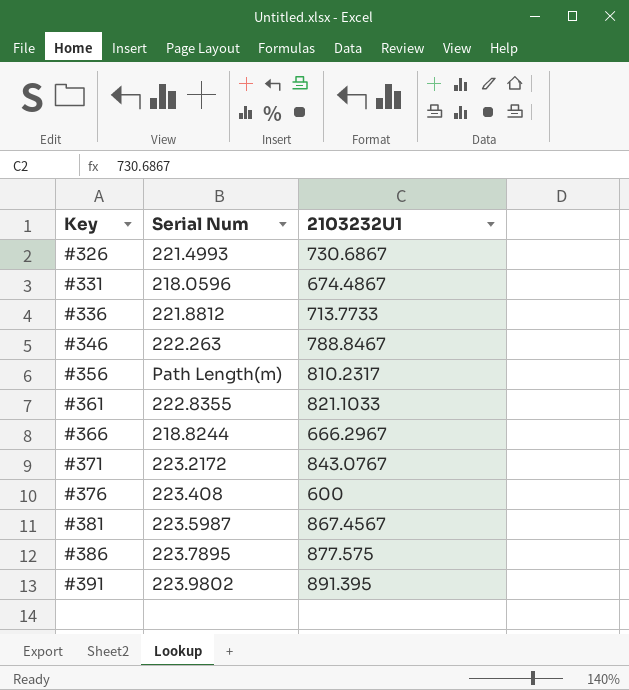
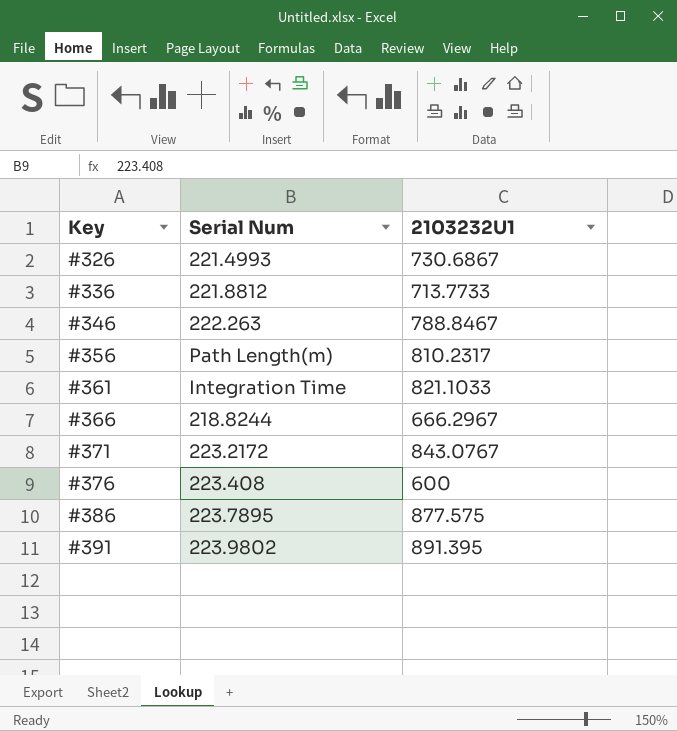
row #331: 218.0596 | 674.4867 -> none
row #381: 223.5987 | 867.4567 -> none
#361 | Serial Num: 222.8355 -> Integration Time

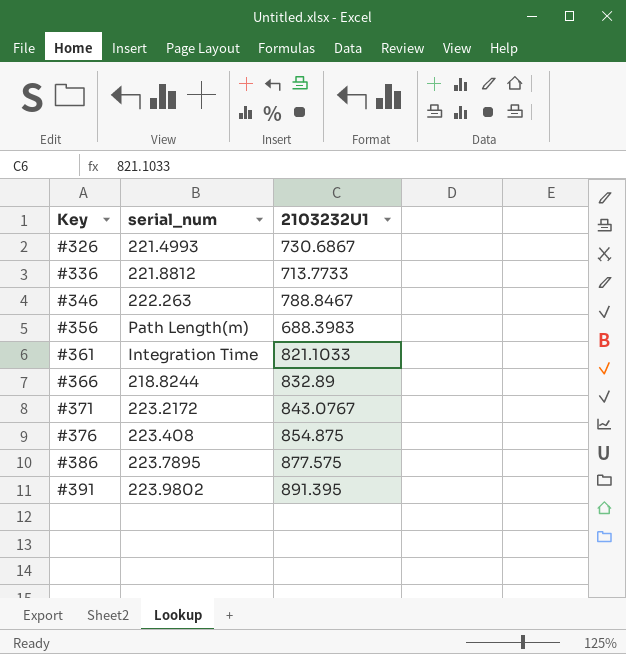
column name: Serial Num -> serial_num
#356 | 2103232U1: 810.2317 -> 688.3983
#366 | 2103232U1: 666.2967 -> 832.89
#376 | 2103232U1: 600 -> 854.875

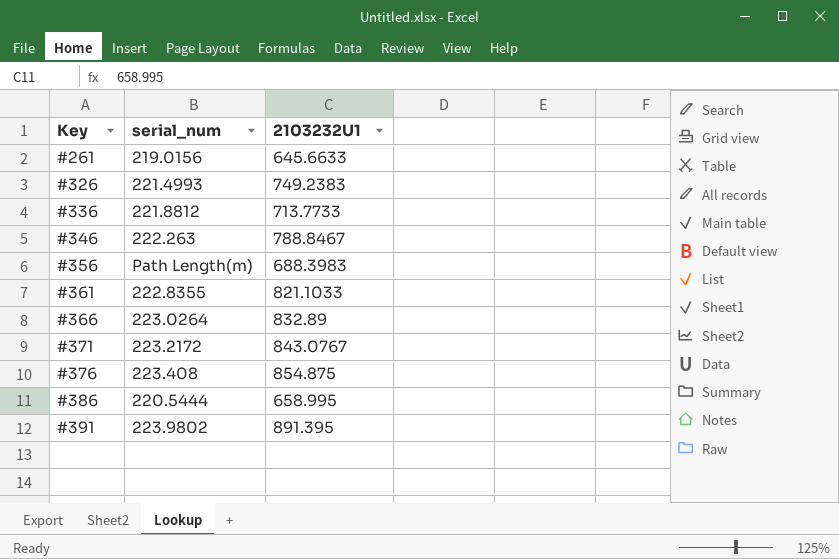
row #261: none -> 219.0156 | 645.6633
#326 | 2103232U1: 730.6867 -> 749.2383
#361 | serial_num: Integration Time -> 222.8355
#366 | serial_num: 218.8244 -> 223.0264
#386 | serial_num: 223.7895 -> 220.5444
#386 | 2103232U1: 877.575 -> 658.995

